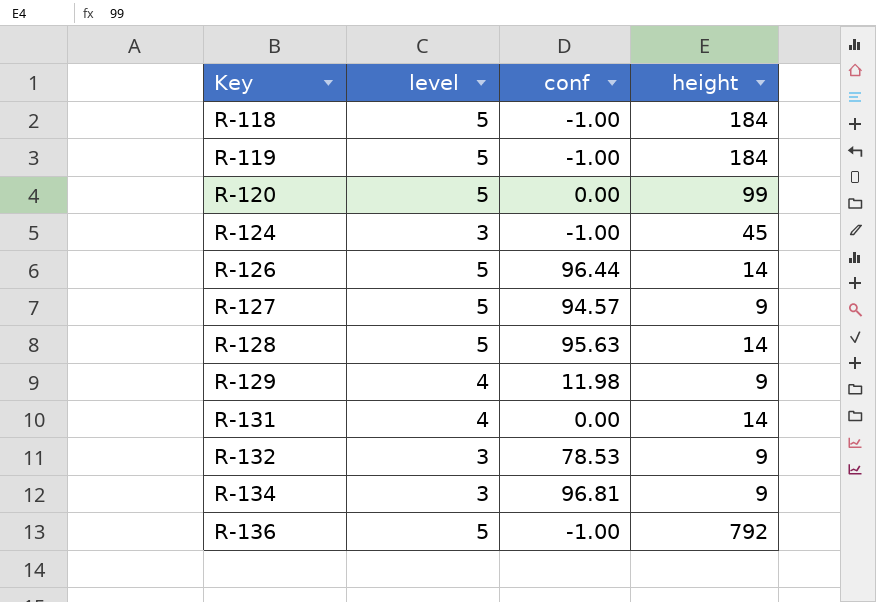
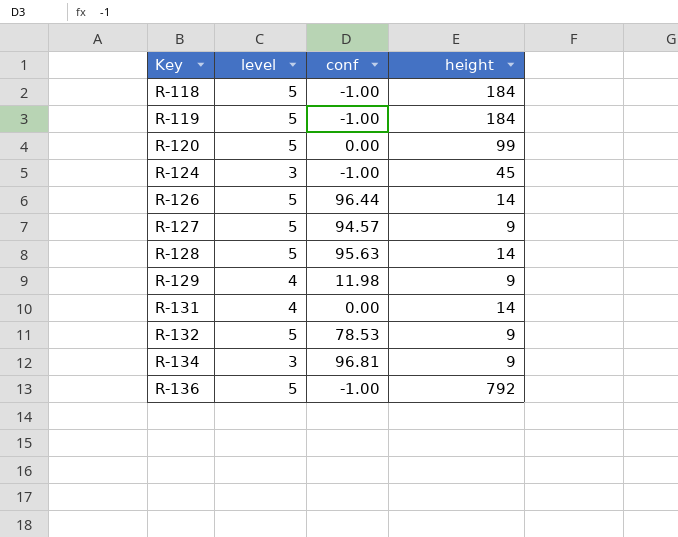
R-132 | level: 3 -> 5

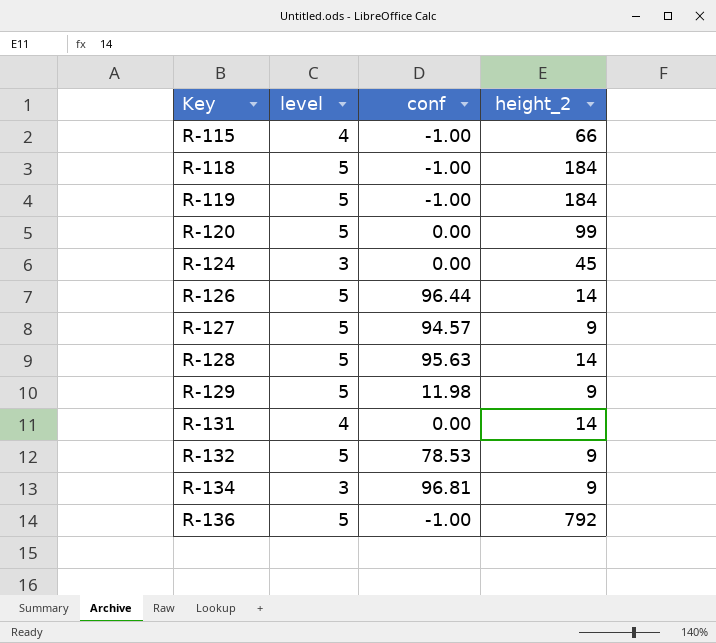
column name: height -> height_2
row R-115: none -> 4 | -1.00 | 66
R-124 | conf: -1.00 -> 0.00
R-129 | level: 4 -> 5

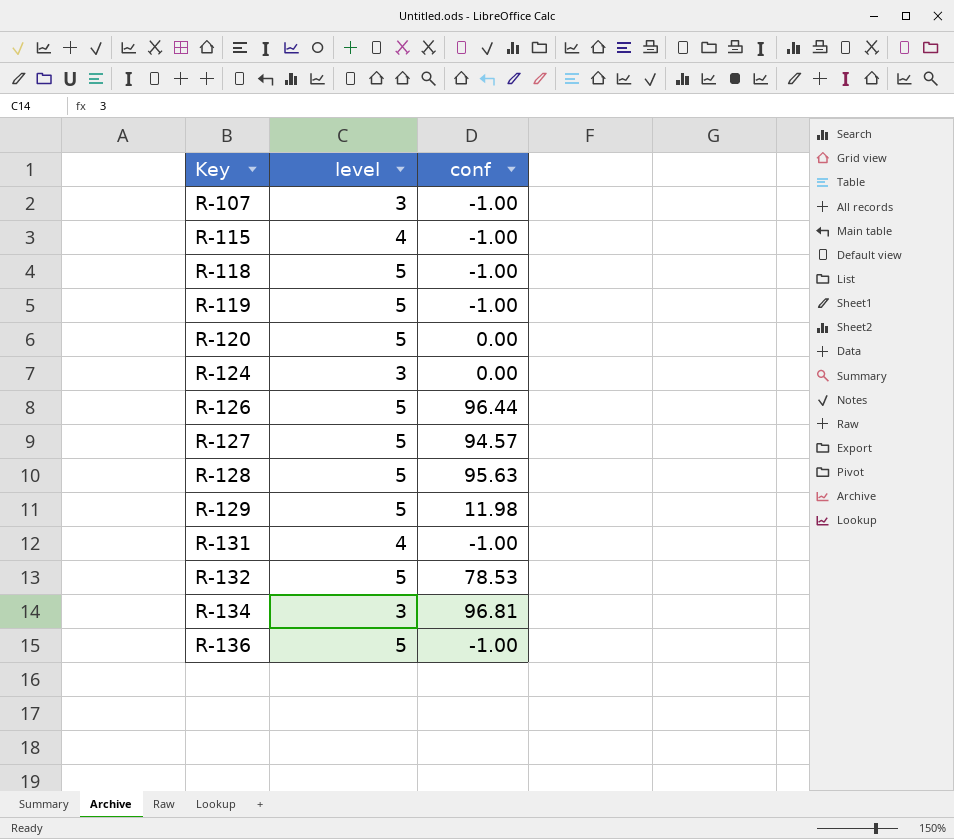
column height_2 | position: 4 -> none
row R-107: none -> 3 | -1.00
R-131 | conf: 0.00 -> -1.00

